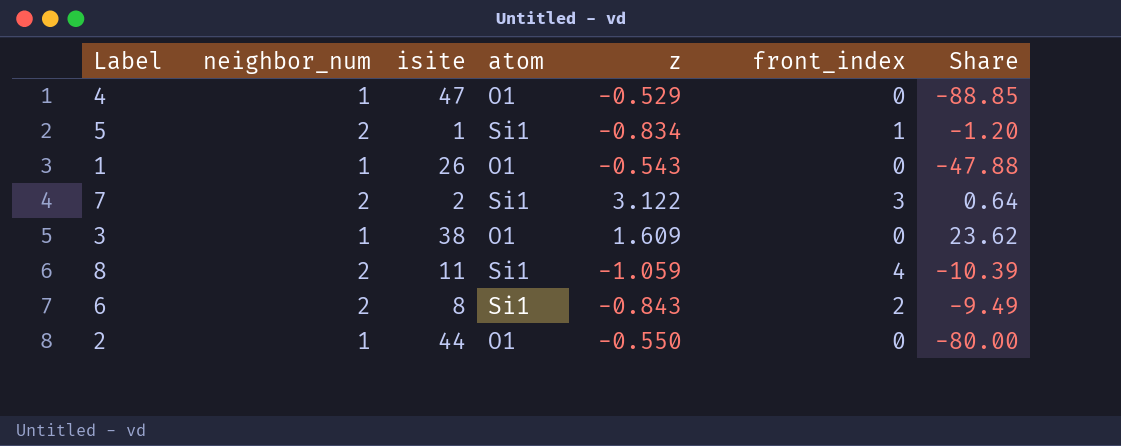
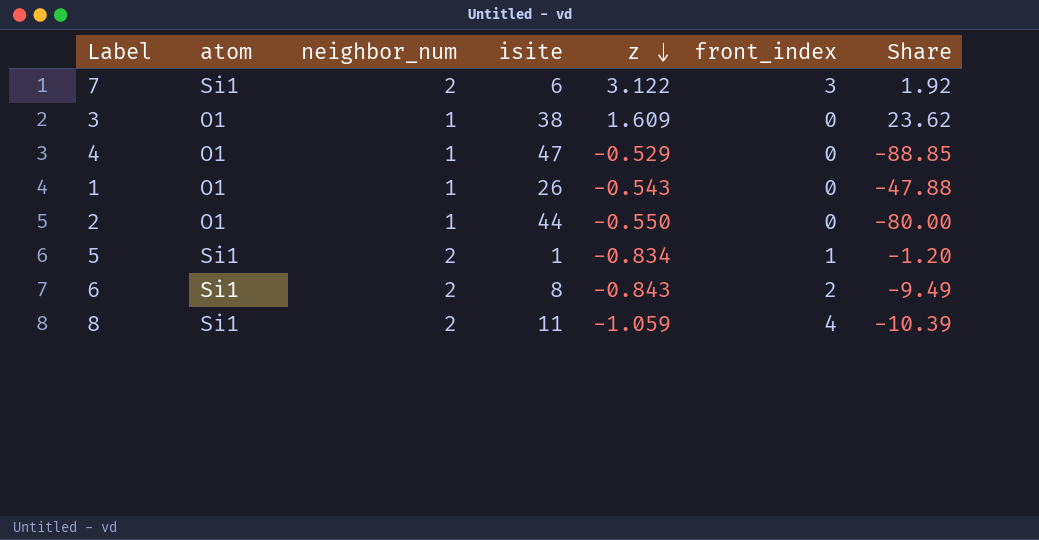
row order: none -> z descending
column atom | position: 4 -> 2
7 | isite: 2 -> 6
7 | Share: 0.64 -> 1.92

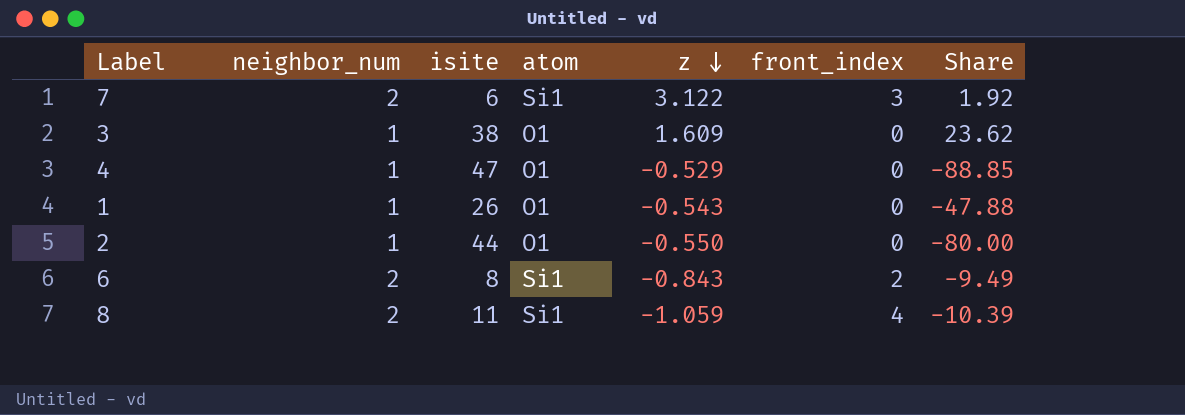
column atom | position: 2 -> 4
row 5: Si1 | 2 | 1 | -0.834 | 1 | -1.20 -> none

